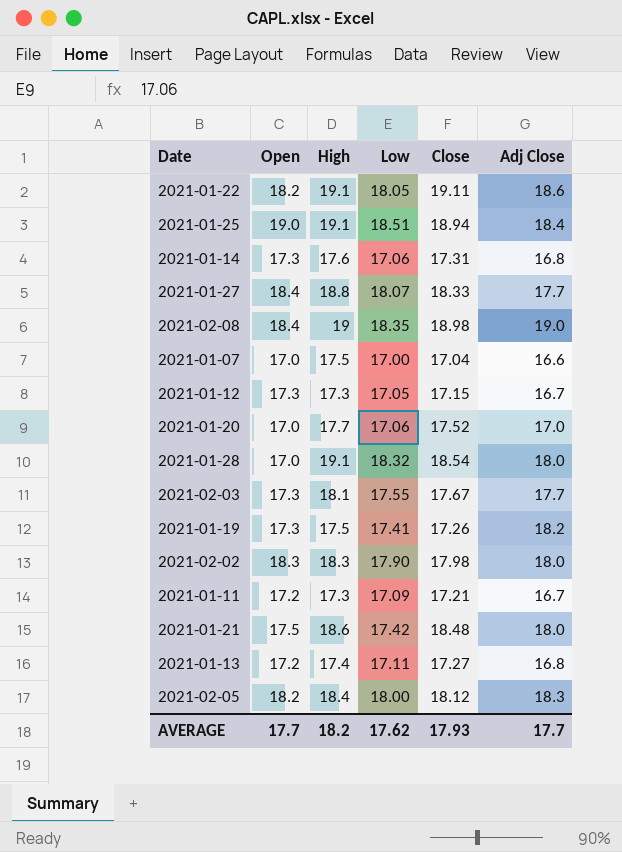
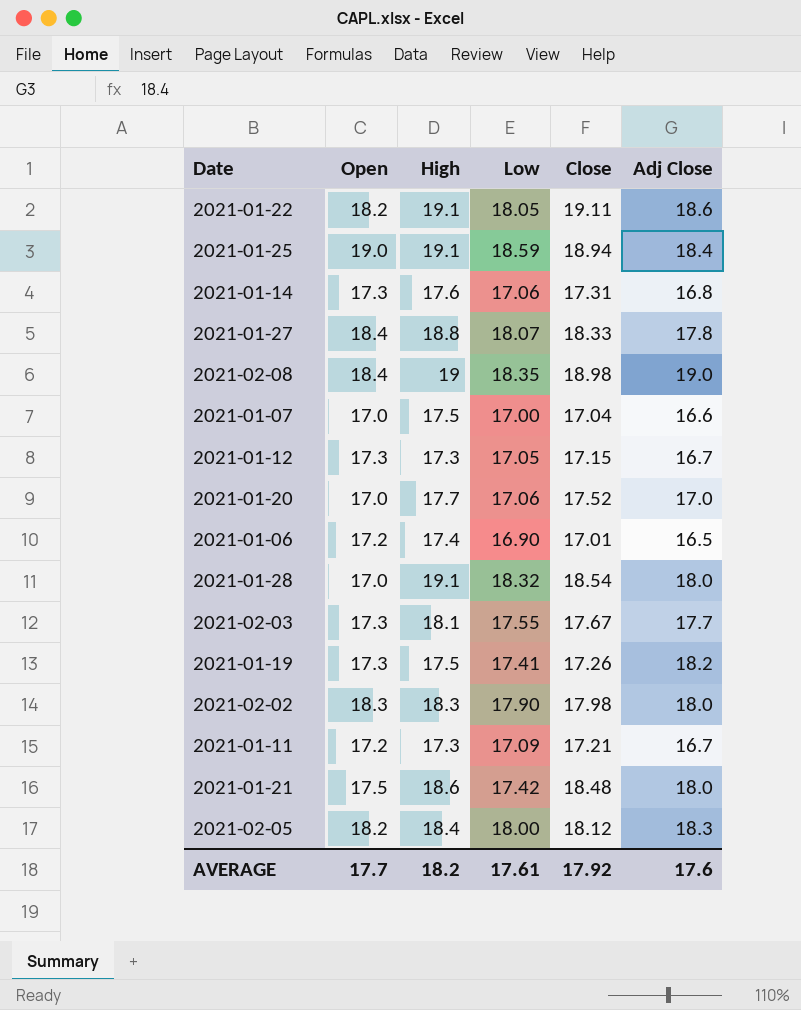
row 2021-01-13: 17.2 | 17.4 | 17.11 | 17.27 | 16.8 -> none
2021-01-25 | Low: 18.51 -> 18.59
2021-01-27 | Adj Close: 17.7 -> 17.8
row 2021-01-06: none -> 17.2 | 17.4 | 16.90 | 17.01 | 16.5
AVERAGE | Low: 17.62 -> 17.61
AVERAGE | Close: 17.93 -> 17.92
AVERAGE | Adj Close: 17.7 -> 17.6

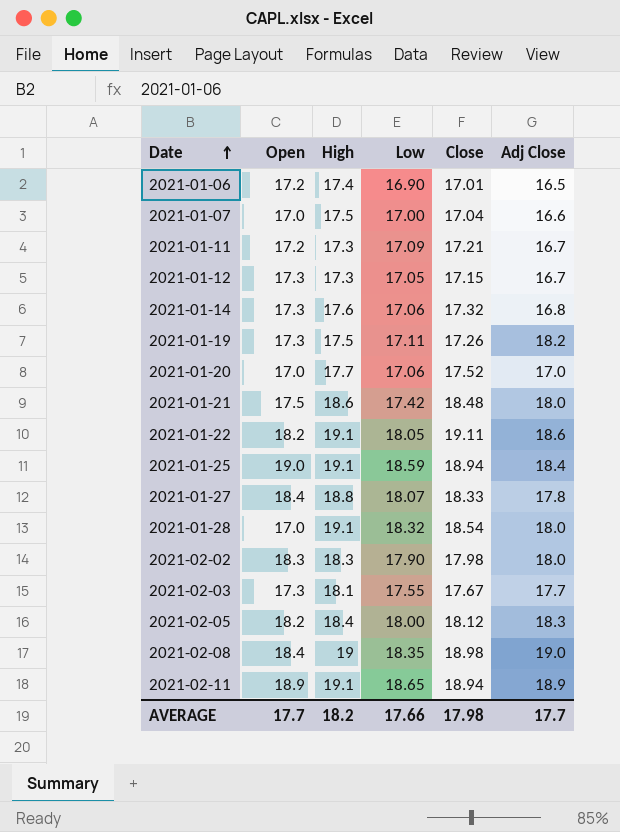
row order: none -> Date ascending
2021-01-14 | Close: 17.31 -> 17.32
2021-01-19 | Low: 17.41 -> 17.11
row 2021-02-11: none -> 18.9 | 19.1 | 18.65 | 18.94 | 18.9
AVERAGE | Low: 17.61 -> 17.66
AVERAGE | Close: 17.92 -> 17.98
AVERAGE | Adj Close: 17.6 -> 17.7

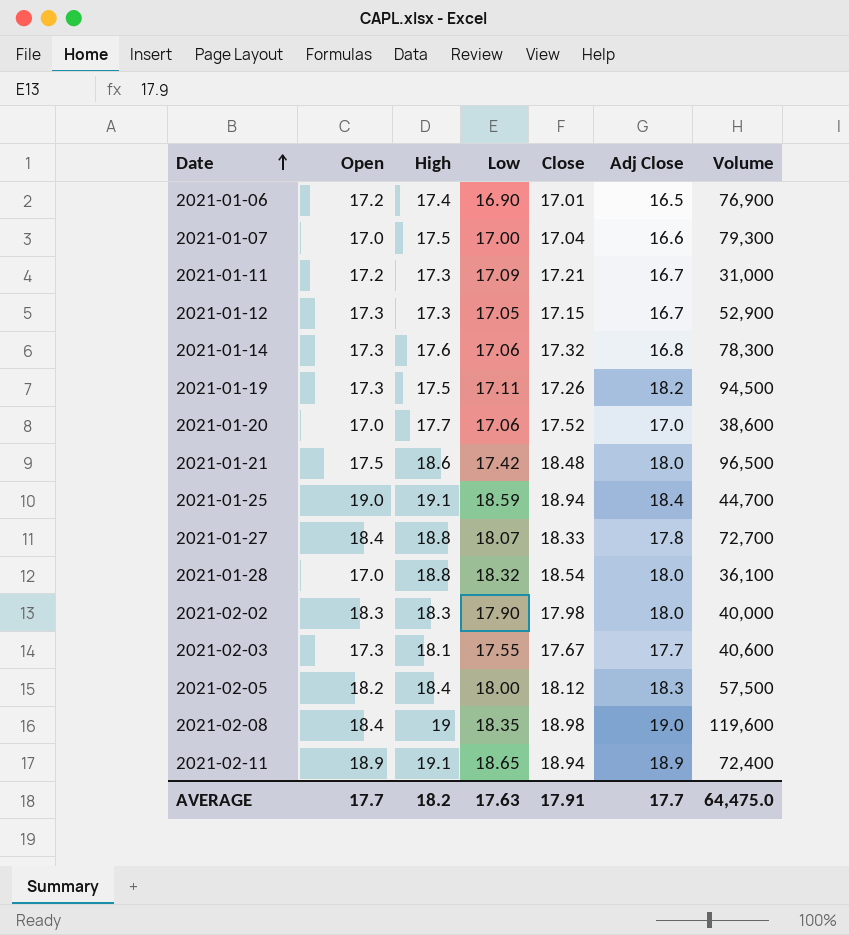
column Volume | position: none -> 7
row 2021-01-22: 18.2 | 19.1 | 18.05 | 19.11 | 18.6 -> none
2021-01-28 | High: 19.1 -> 18.8
AVERAGE | Low: 17.66 -> 17.63
AVERAGE | Close: 17.98 -> 17.91

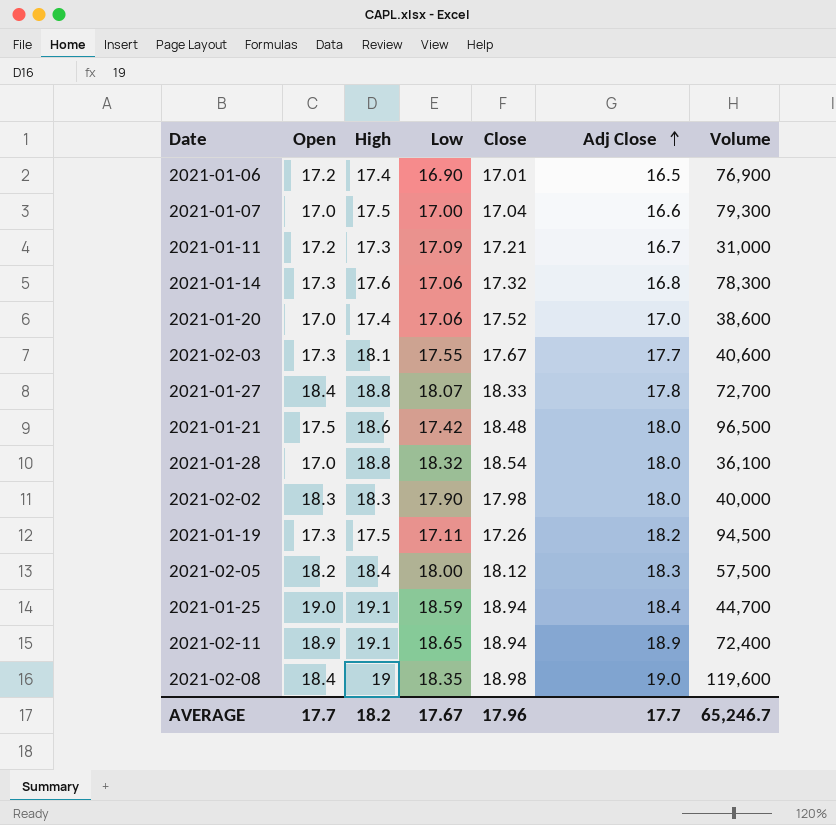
row order: Date ascending -> Adj Close ascending
row 2021-01-12: 17.3 | 17.3 | 17.05 | 17.15 | 16.7 | 52,900 -> none
2021-01-20 | High: 17.7 -> 17.4
AVERAGE | Low: 17.63 -> 17.67
AVERAGE | Close: 17.91 -> 17.96
AVERAGE | Volume: 64,475.0 -> 65,246.7

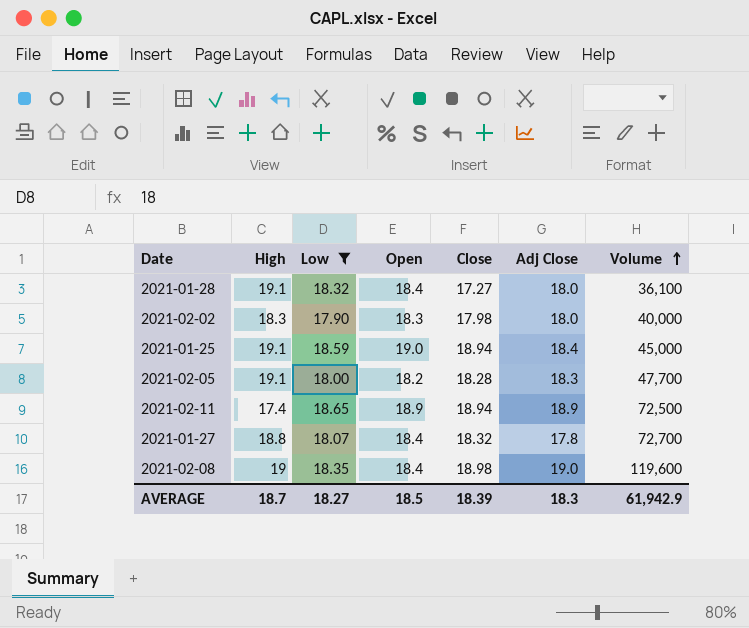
filter: none -> Low >= 17.90
row order: Adj Close ascending -> Volume ascending
column Open | position: 2 -> 4
2021-01-28 | High: 18.8 -> 19.1
2021-01-28 | Open: 17.0 -> 18.4
2021-01-28 | Close: 18.54 -> 17.27
2021-01-25 | Volume: 44,700 -> 45,000
2021-02-05 | High: 18.4 -> 19.1
2021-02-05 | Close: 18.12 -> 18.28
2021-02-05 | Volume: 57,500 -> 47,700
2021-02-11 | High: 19.1 -> 17.4
2021-02-11 | Volume: 72,400 -> 72,500
2021-01-27 | Close: 18.33 -> 18.32
AVERAGE | High: 18.2 -> 18.7
AVERAGE | Low: 17.67 -> 18.27
AVERAGE | Open: 17.7 -> 18.5
AVERAGE | Close: 17.96 -> 18.39
AVERAGE | Adj Close: 17.7 -> 18.3
AVERAGE | Volume: 65,246.7 -> 61,942.9

